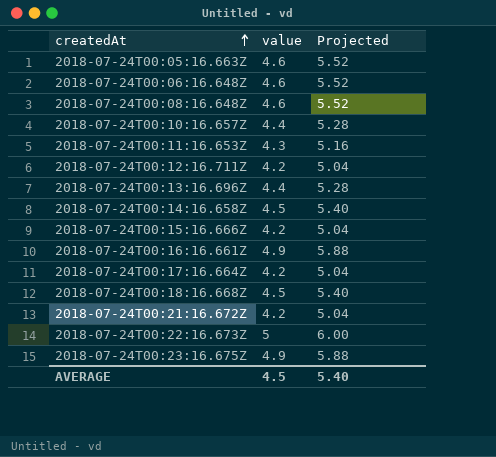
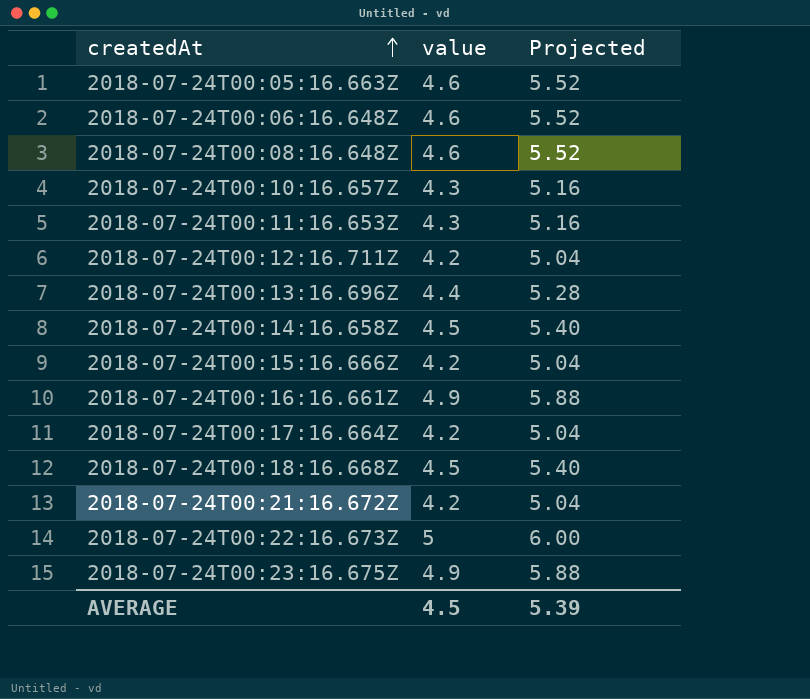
2018-07-24T00:10:16.657Z | value: 4.4 -> 4.3
2018-07-24T00:10:16.657Z | Projected: 5.28 -> 5.16
AVERAGE | Projected: 5.40 -> 5.39

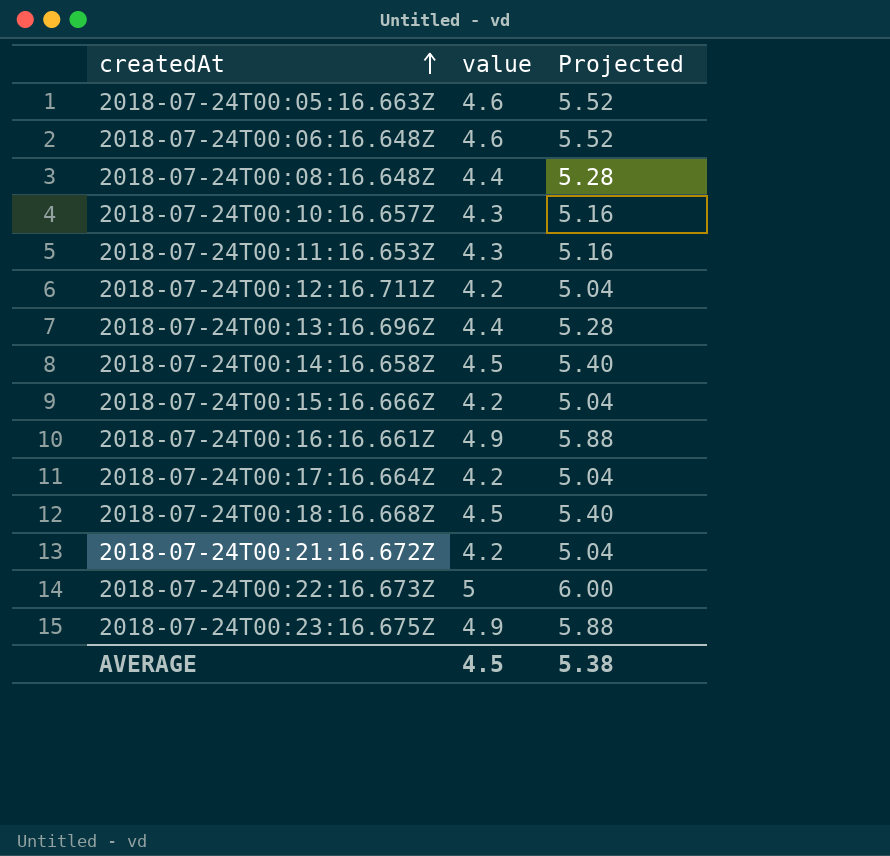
2018-07-24T00:08:16.648Z | value: 4.6 -> 4.4
2018-07-24T00:08:16.648Z | Projected: 5.52 -> 5.28
AVERAGE | Projected: 5.39 -> 5.38

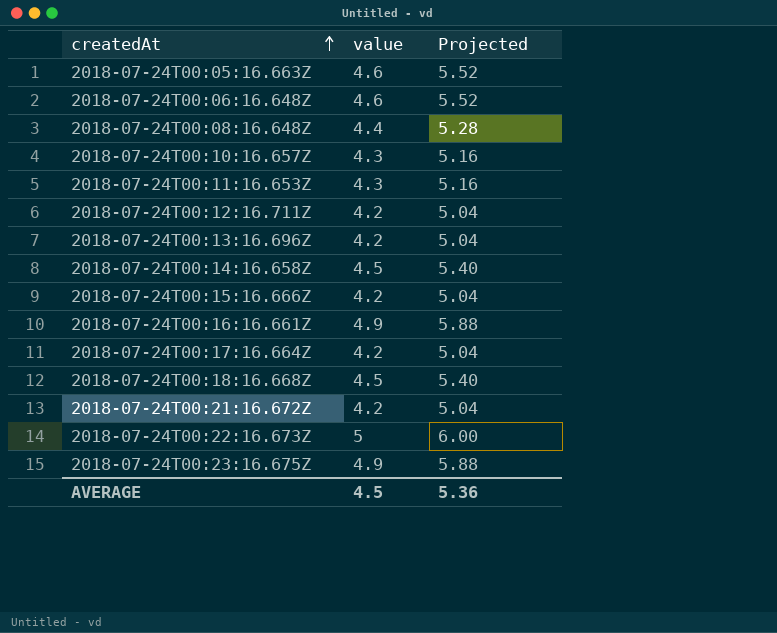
2018-07-24T00:13:16.696Z | value: 4.4 -> 4.2
2018-07-24T00:13:16.696Z | Projected: 5.28 -> 5.04
AVERAGE | Projected: 5.38 -> 5.36

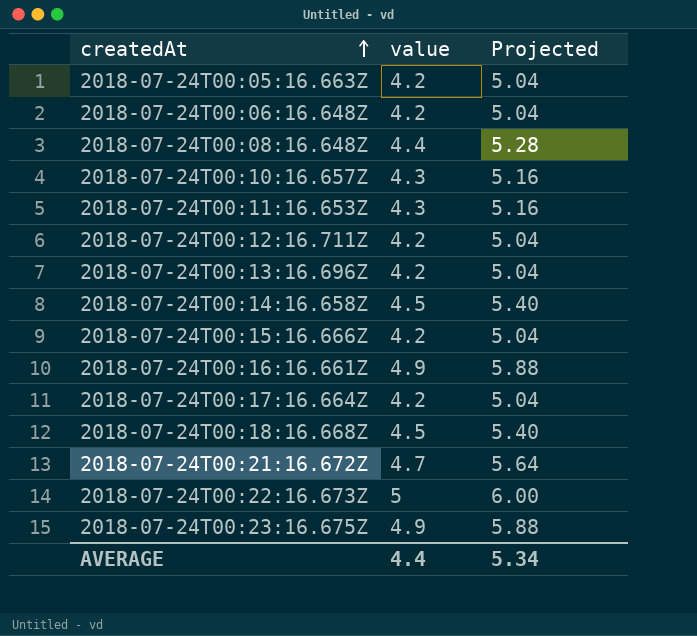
2018-07-24T00:05:16.663Z | value: 4.6 -> 4.2
2018-07-24T00:05:16.663Z | Projected: 5.52 -> 5.04
2018-07-24T00:06:16.648Z | value: 4.6 -> 4.2
2018-07-24T00:06:16.648Z | Projected: 5.52 -> 5.04
2018-07-24T00:21:16.672Z | value: 4.2 -> 4.7
2018-07-24T00:21:16.672Z | Projected: 5.04 -> 5.64
AVERAGE | value: 4.5 -> 4.4
AVERAGE | Projected: 5.36 -> 5.34

